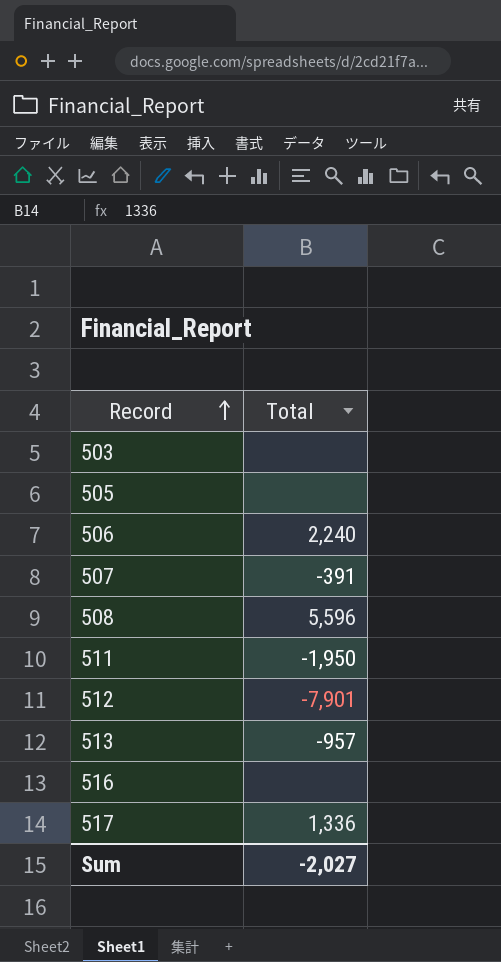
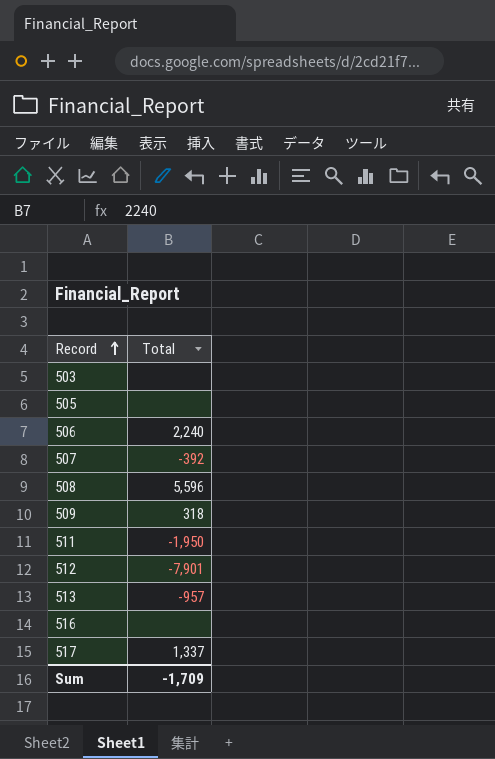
507 | Total: -391 -> -392
row 509: none -> 318
517 | Total: 1,336 -> 1,337
Sum | Total: -2,027 -> -1,709

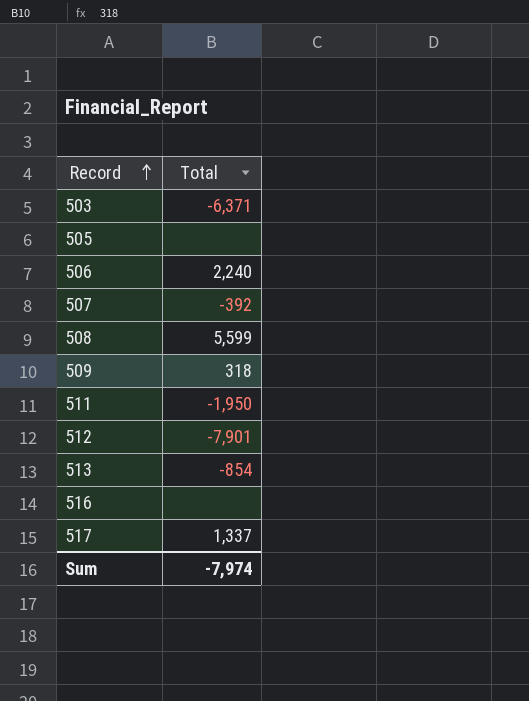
503 | Total: none -> -6,371
508 | Total: 5,596 -> 5,599
513 | Total: -957 -> -854
Sum | Total: -1,709 -> -7,974

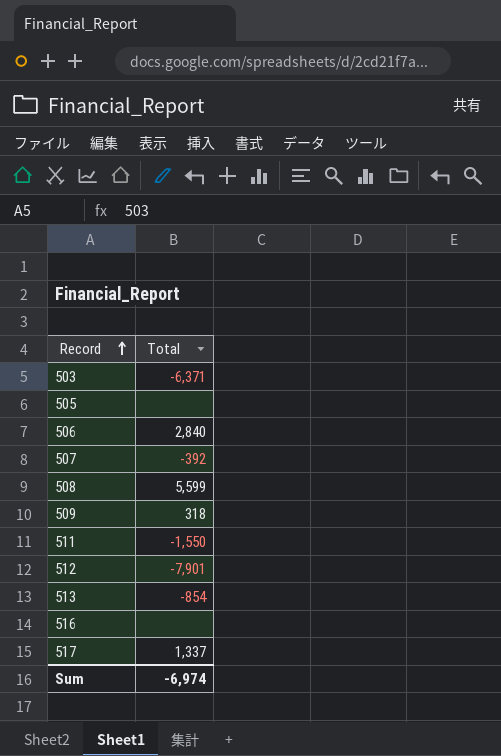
506 | Total: 2,240 -> 2,840
511 | Total: -1,950 -> -1,550
Sum | Total: -7,974 -> -6,974

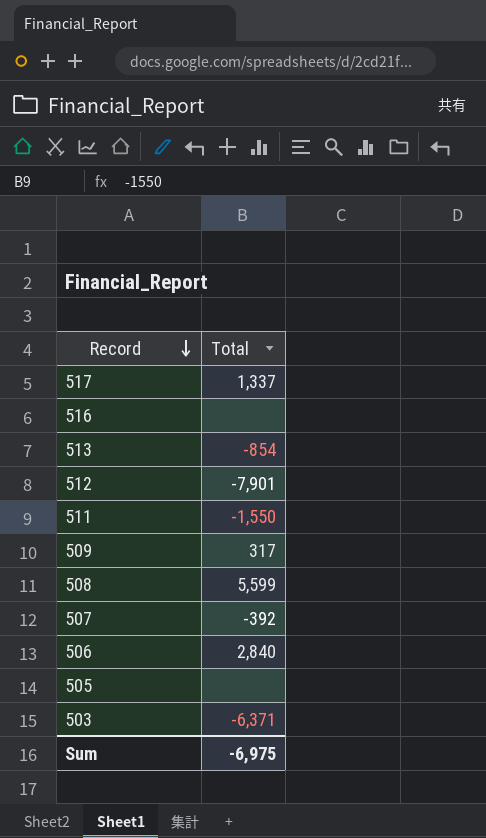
row order: Record ascending -> Record descending
509 | Total: 318 -> 317
Sum | Total: -6,974 -> -6,975

